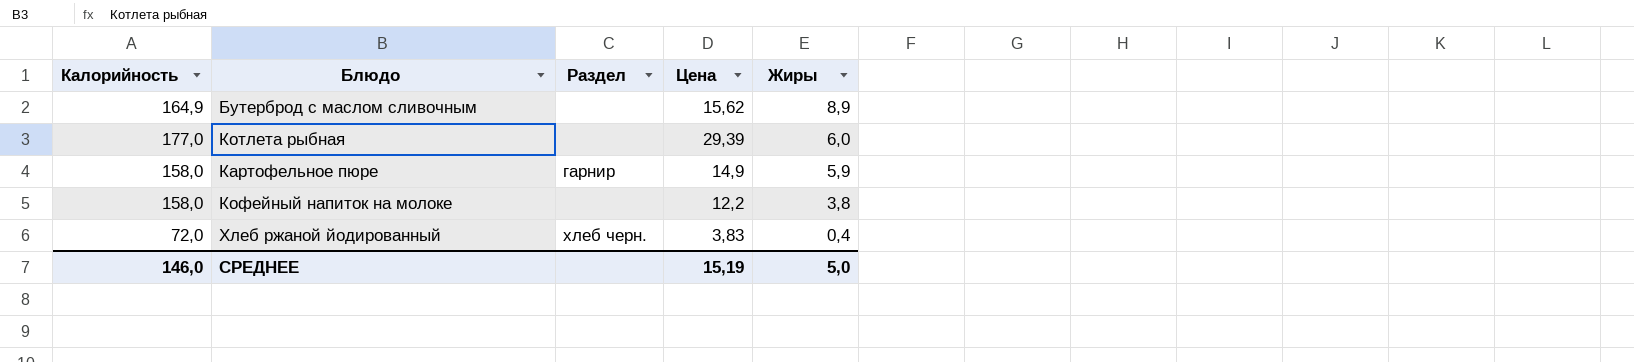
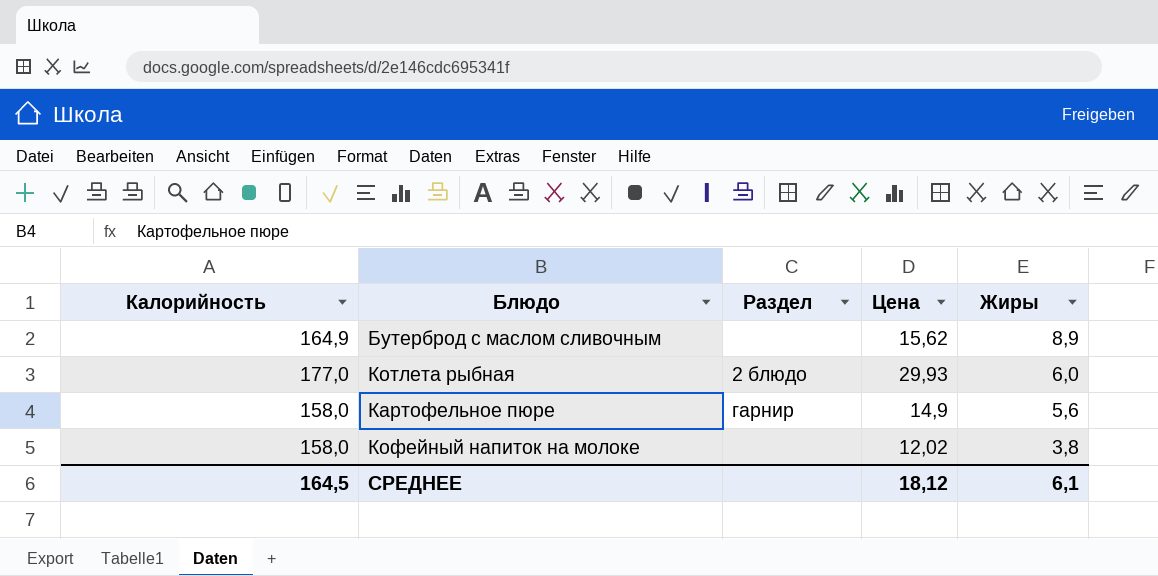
row Хлеб ржаной йодированный: 72,0 | хлеб черн. | 3,83 | 0,4 -> none
Котлета рыбная | Раздел: none -> 2 блюдо
Котлета рыбная | Цена: 29,39 -> 29,93
Картофельное пюре | Жиры: 5,9 -> 5,6
Кофейный напиток на молоке | Цена: 12,2 -> 12,02
СРЕДНЕЕ | Калорийность: 146,0 -> 164,5
СРЕДНЕЕ | Цена: 15,19 -> 18,12
СРЕДНЕЕ | Жиры: 5,0 -> 6,1

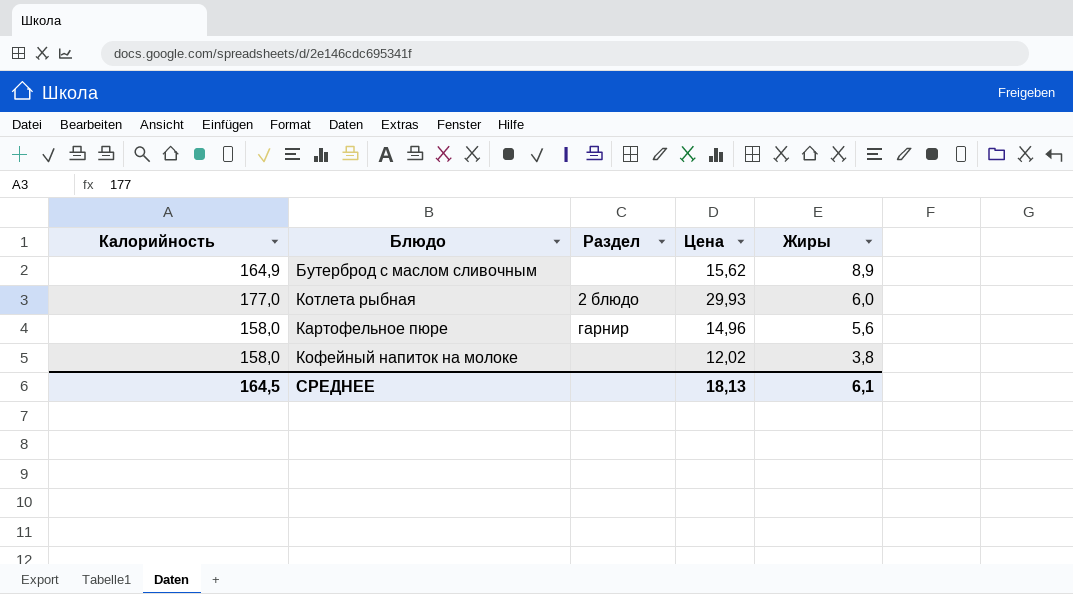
Картофельное пюре | Цена: 14,9 -> 14,96
СРЕДНЕЕ | Цена: 18,12 -> 18,13

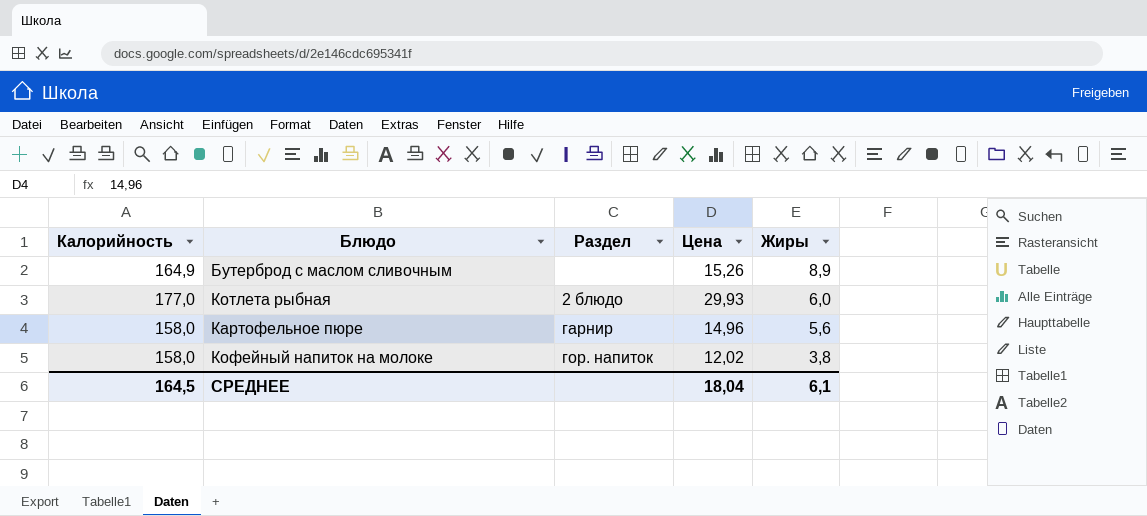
Бутерброд с маслом сливочным | Цена: 15,62 -> 15,26
Кофейный напиток на молоке | Раздел: none -> гор. напиток
СРЕДНЕЕ | Цена: 18,13 -> 18,04

